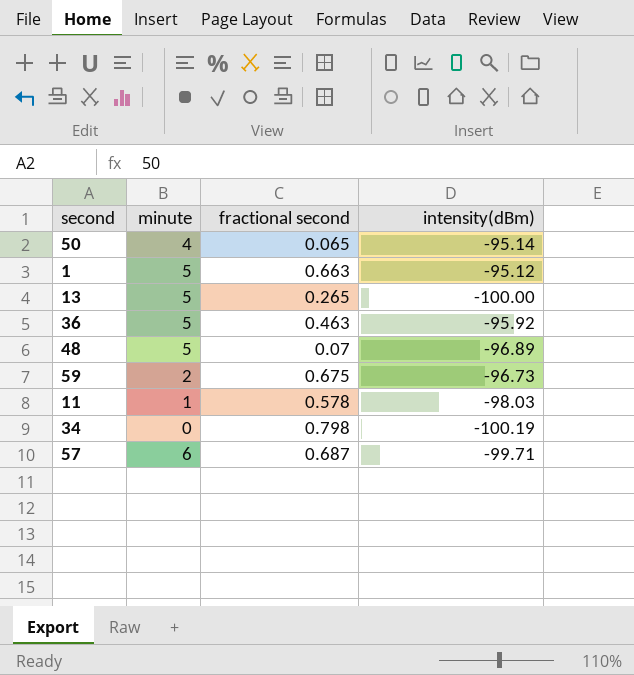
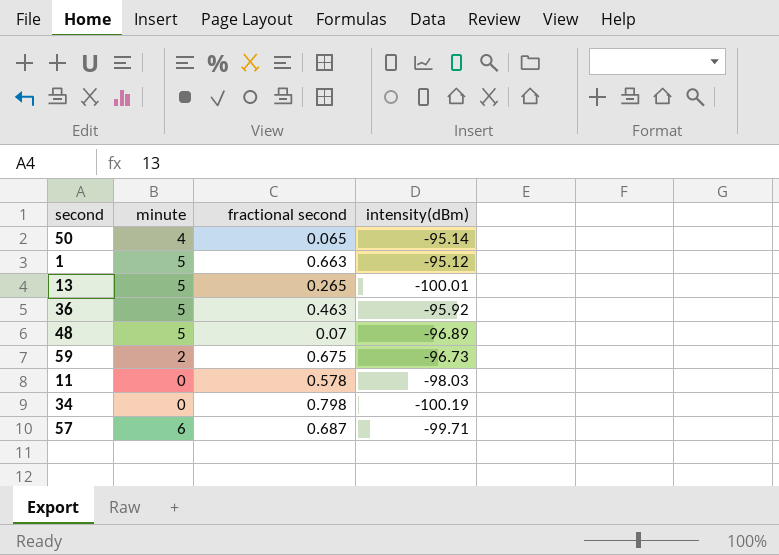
13 | intensity(dBm): -100.00 -> -100.01
11 | minute: 1 -> 0

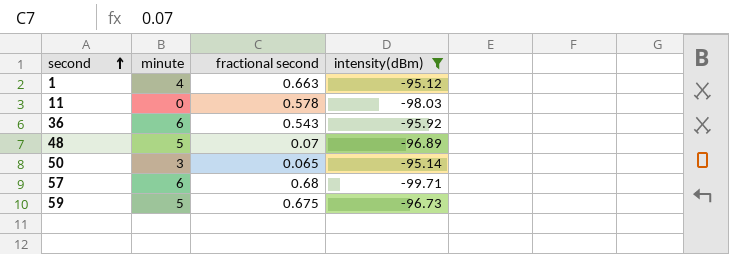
filter: none -> intensity(dBm) >= -99.71
row order: none -> second ascending
1 | minute: 5 -> 4
36 | minute: 5 -> 6
36 | fractional second: 0.463 -> 0.543
50 | minute: 4 -> 3
57 | fractional second: 0.687 -> 0.68
59 | minute: 2 -> 5

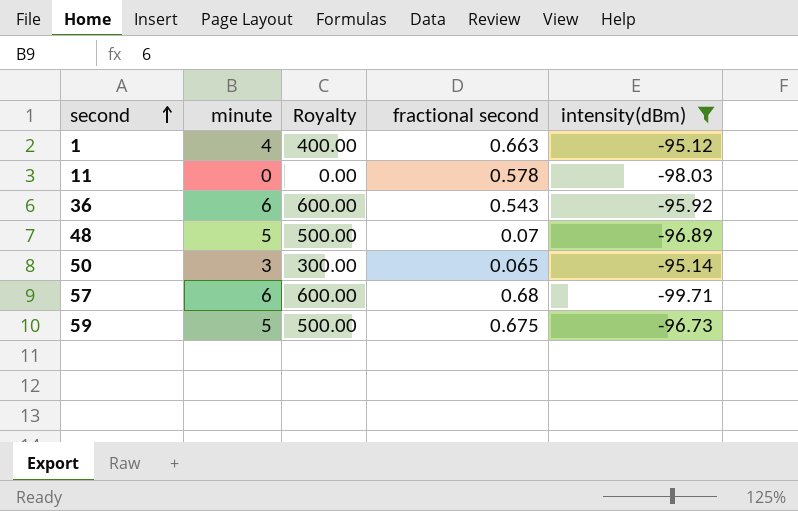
column Royalty | formula: none -> [minute] * 100

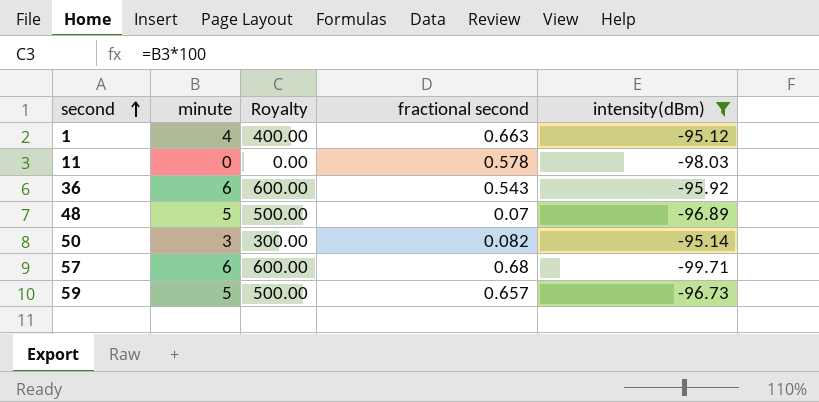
50 | fractional second: 0.065 -> 0.082
59 | fractional second: 0.675 -> 0.657

